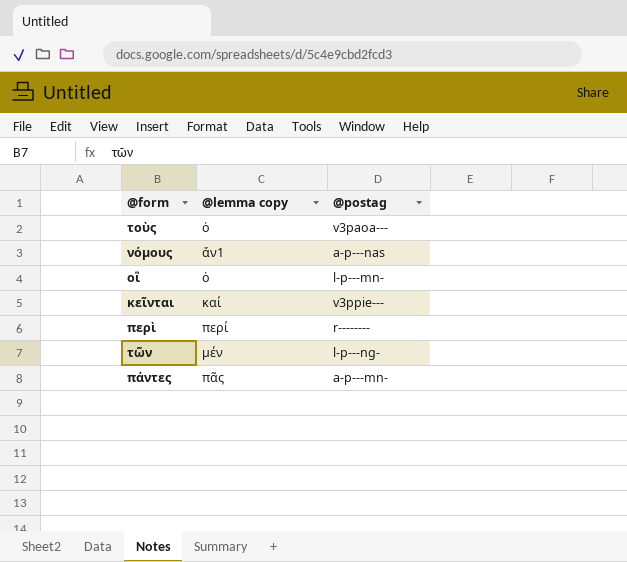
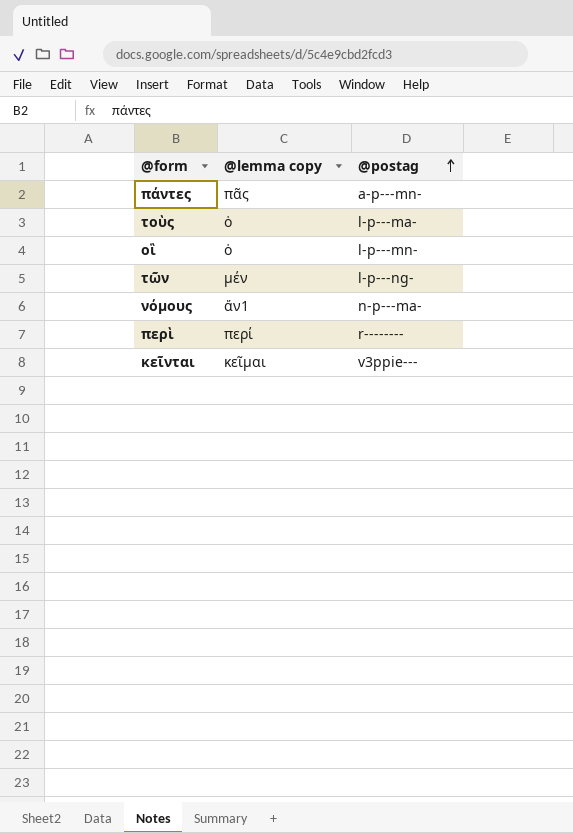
row order: none -> @postag ascending
τοὺς | @postag: v3paoa--- -> l-p---ma-
νόμους | @postag: a-p---nas -> n-p---ma-
κεῖνται | @lemma copy: καί -> κεῖμαι

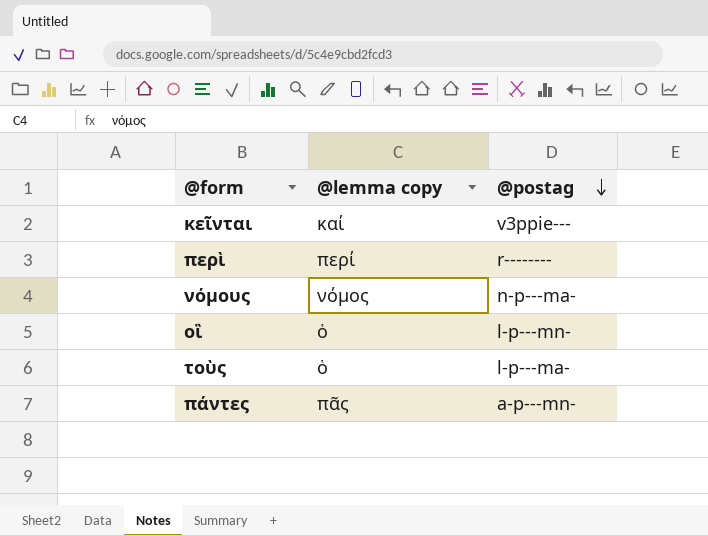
row order: @postag ascending -> @postag descending
row τῶν: μέν | l-p---ng- -> none
κεῖνται | @lemma copy: κεῖμαι -> καί
νόμους | @lemma copy: ἄν1 -> νόμος

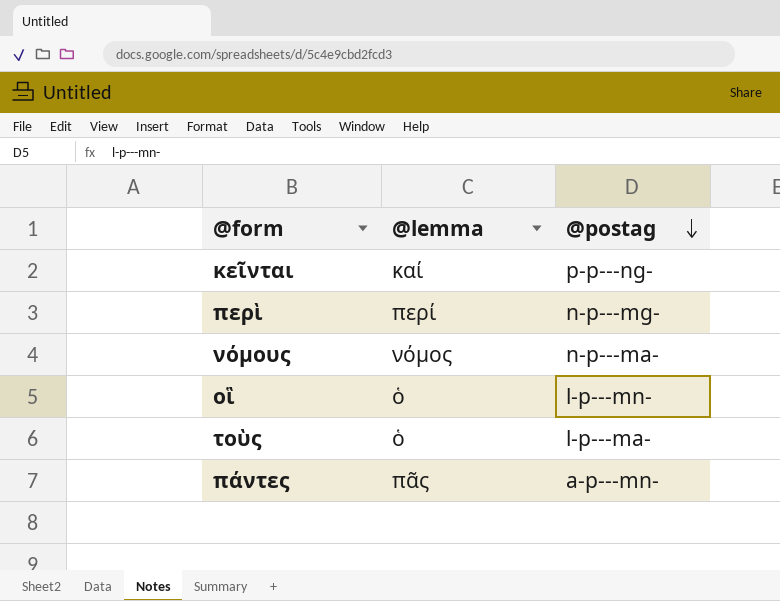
column name: @lemma copy -> @lemma
κεῖνται | @postag: v3ppie--- -> p-p---ng-
περὶ | @postag: r-------- -> n-p---mg-

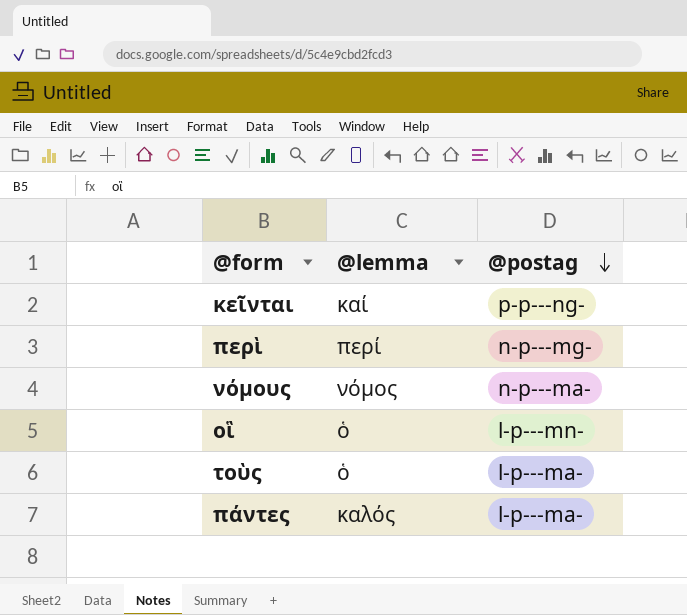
πάντες | @lemma: πᾶς -> καλός
πάντες | @postag: a-p---mn- -> l-p---ma-

